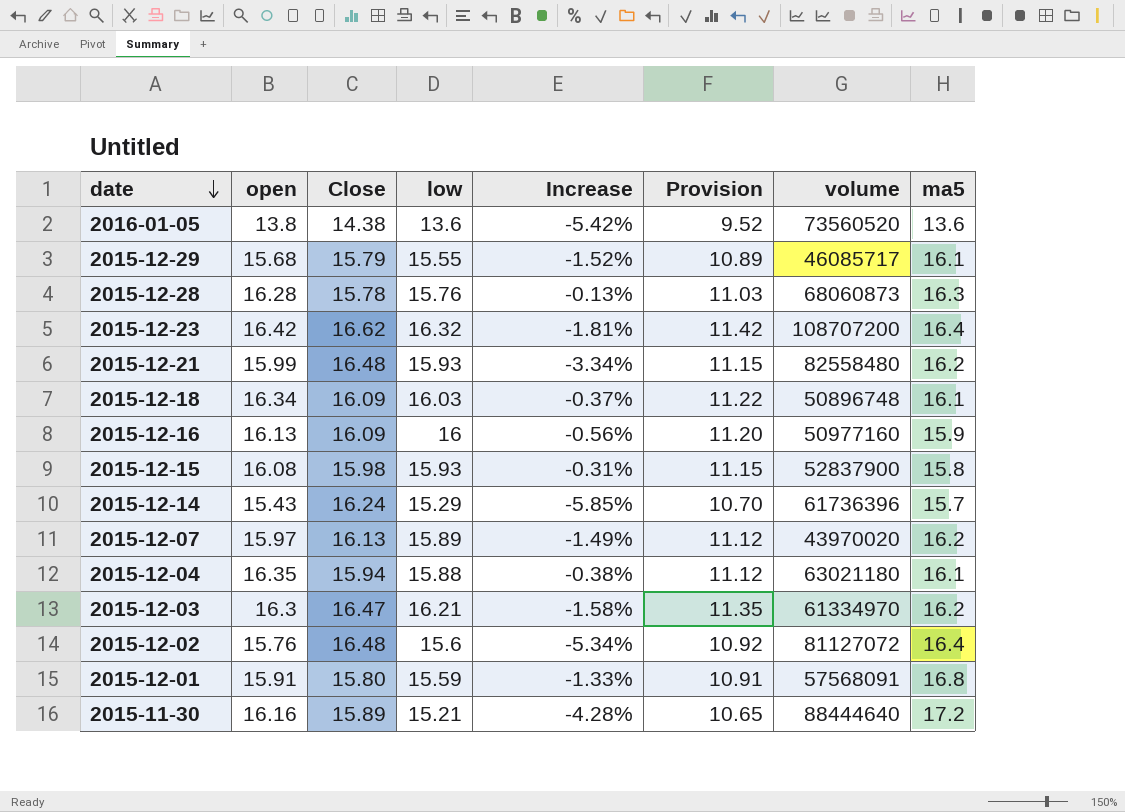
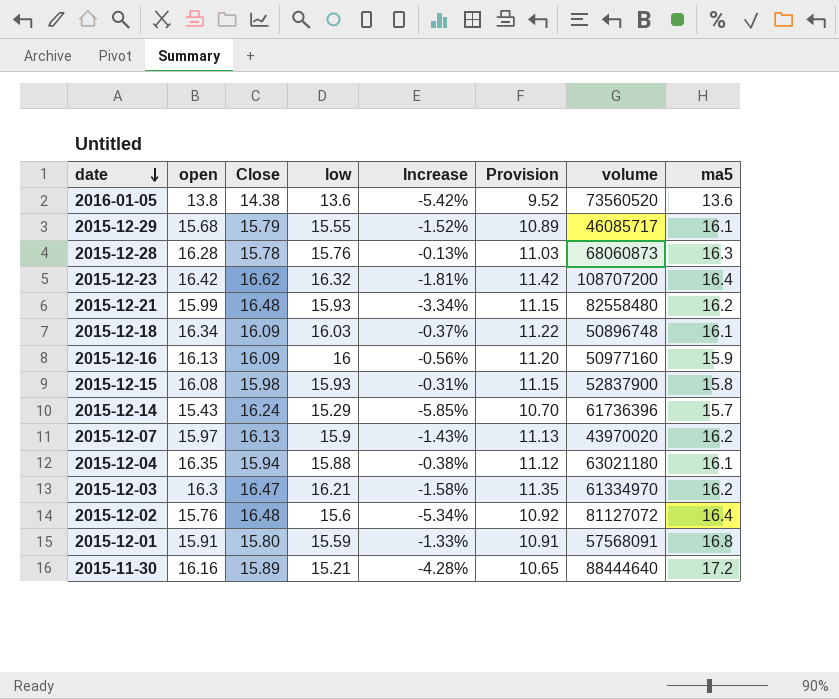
2015-12-07 | low: 15.89 -> 15.9
2015-12-07 | Increase: -1.49% -> -1.43%
2015-12-07 | Provision: 11.12 -> 11.13

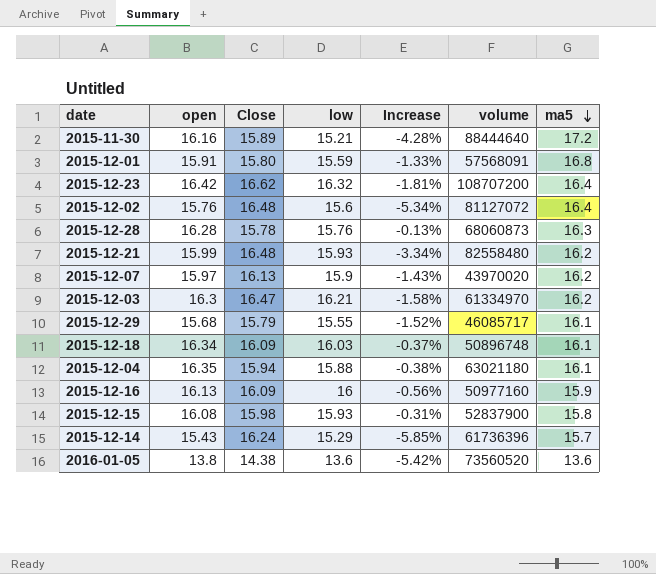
row order: date descending -> ma5 descending
column Provision | formula: [low] * 0.7 -> none

